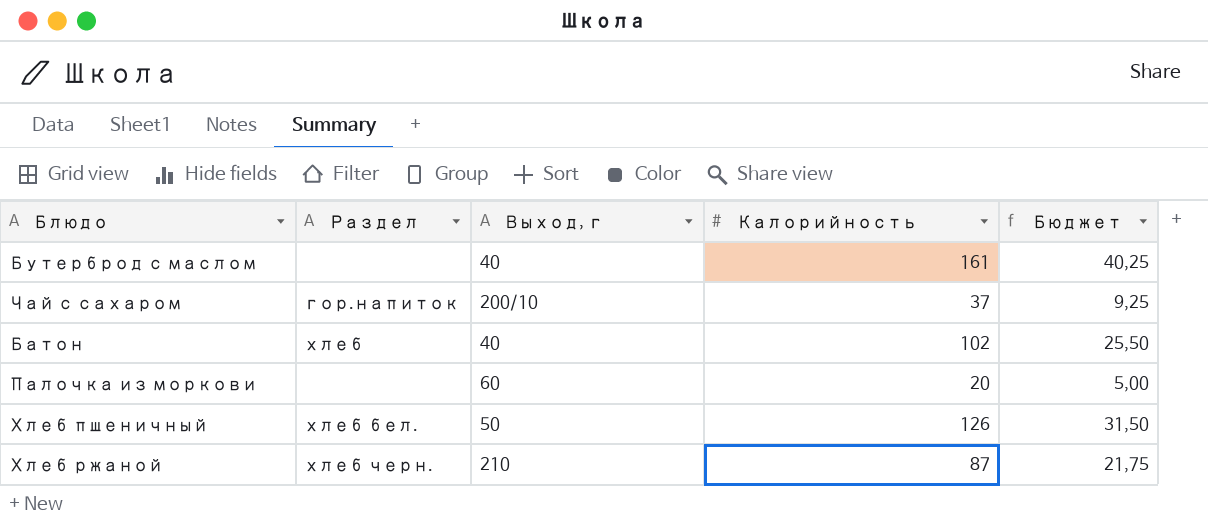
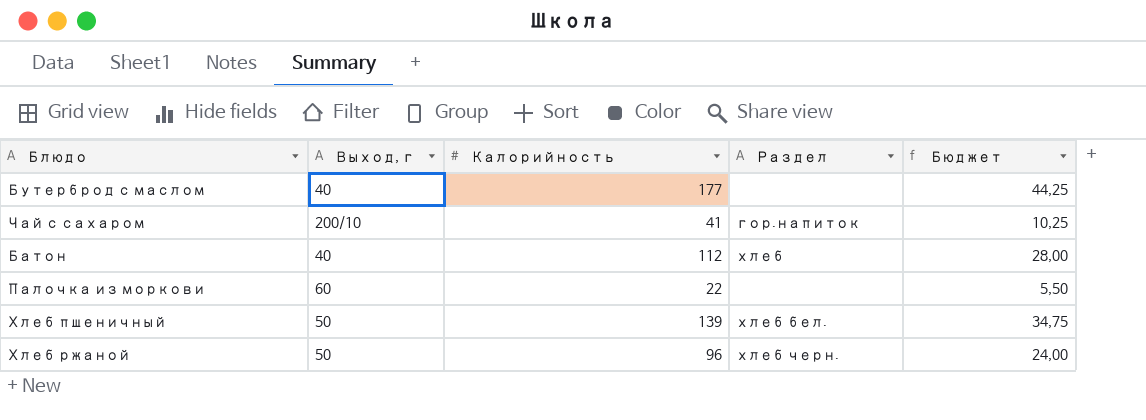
column Раздел | position: 2 -> 4
Бутерброд с маслом | Калорийность: 161 -> 177
Бутерброд с маслом | Бюджет: 40,25 -> 44,25
Чай с сахаром | Калорийность: 37 -> 41
Чай с сахаром | Бюджет: 9,25 -> 10,25
Батон | Калорийность: 102 -> 112
Батон | Бюджет: 25,50 -> 28,00
Палочка из моркови | Калорийность: 20 -> 22
Палочка из моркови | Бюджет: 5,00 -> 5,50
Хлеб пшеничный | Калорийность: 126 -> 139
Хлеб пшеничный | Бюджет: 31,50 -> 34,75
Хлеб ржаной | Выход, г: 210 -> 50
Хлеб ржаной | Калорийность: 87 -> 96
Хлеб ржаной | Бюджет: 21,75 -> 24,00

